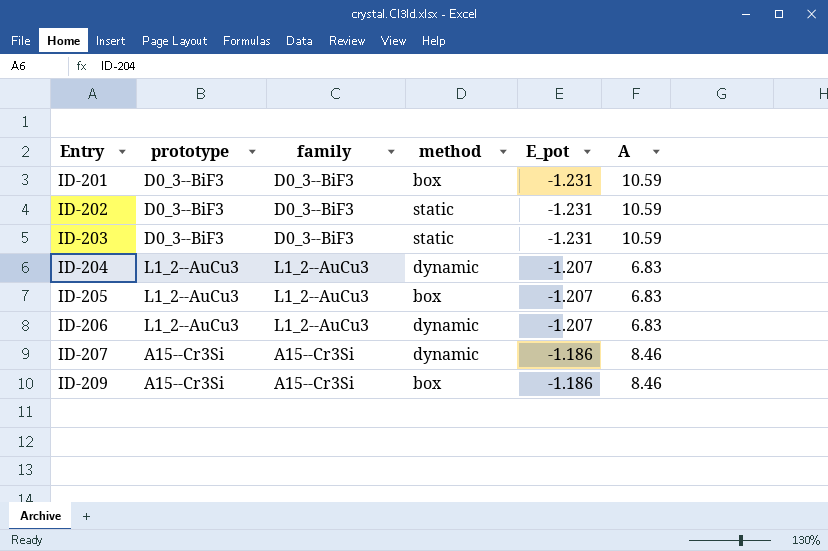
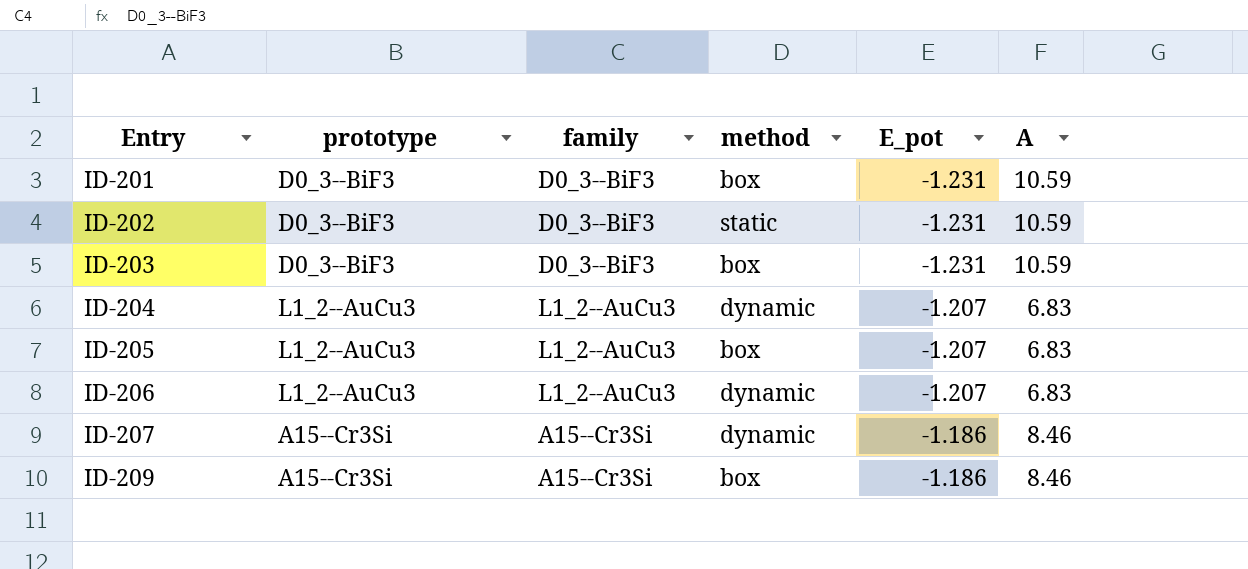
ID-203 | method: static -> box

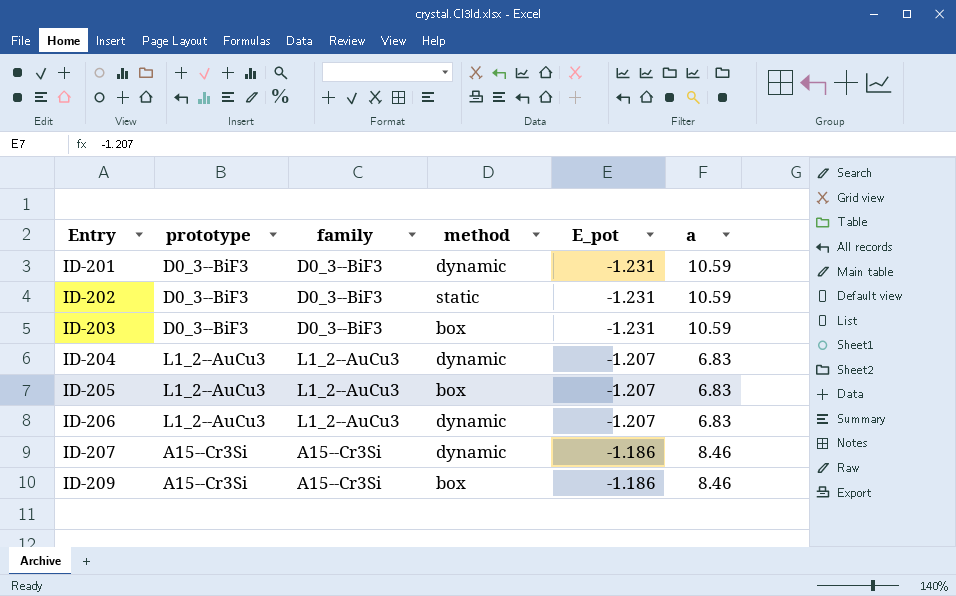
column name: A -> a
ID-201 | method: box -> dynamic

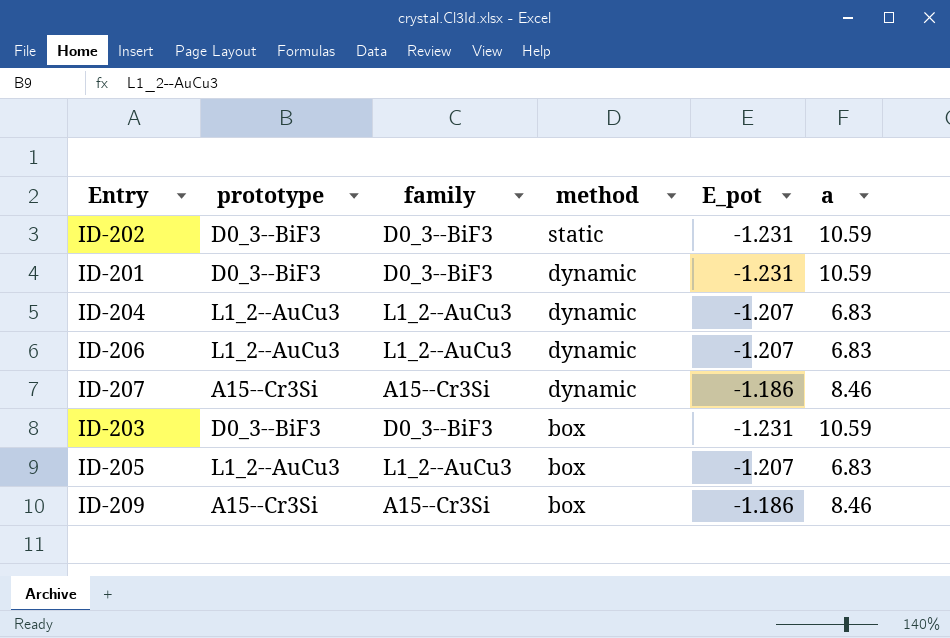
row order: Entry ascending -> method descending

